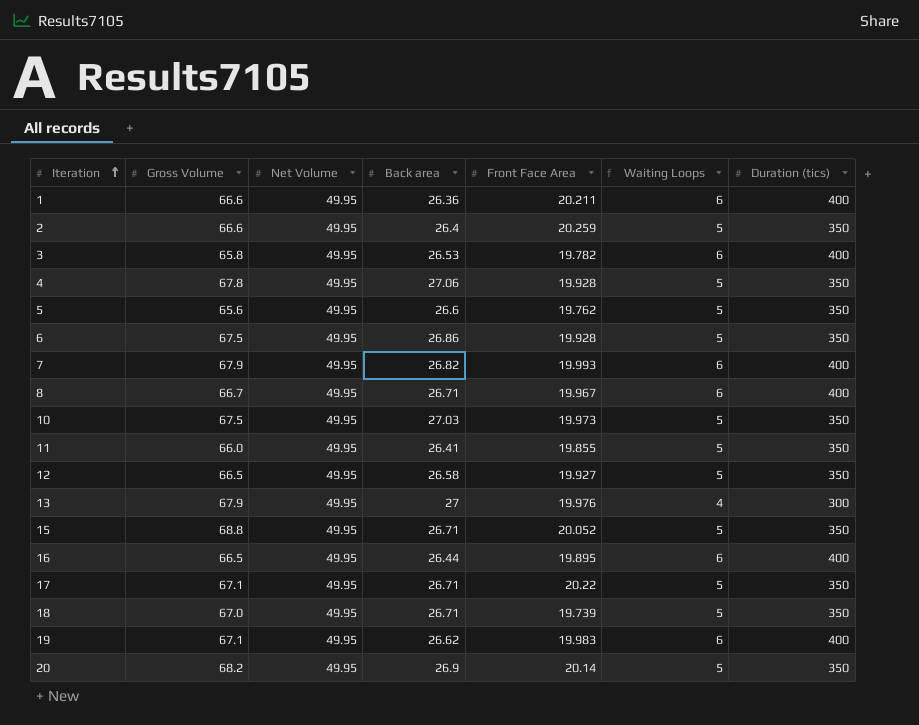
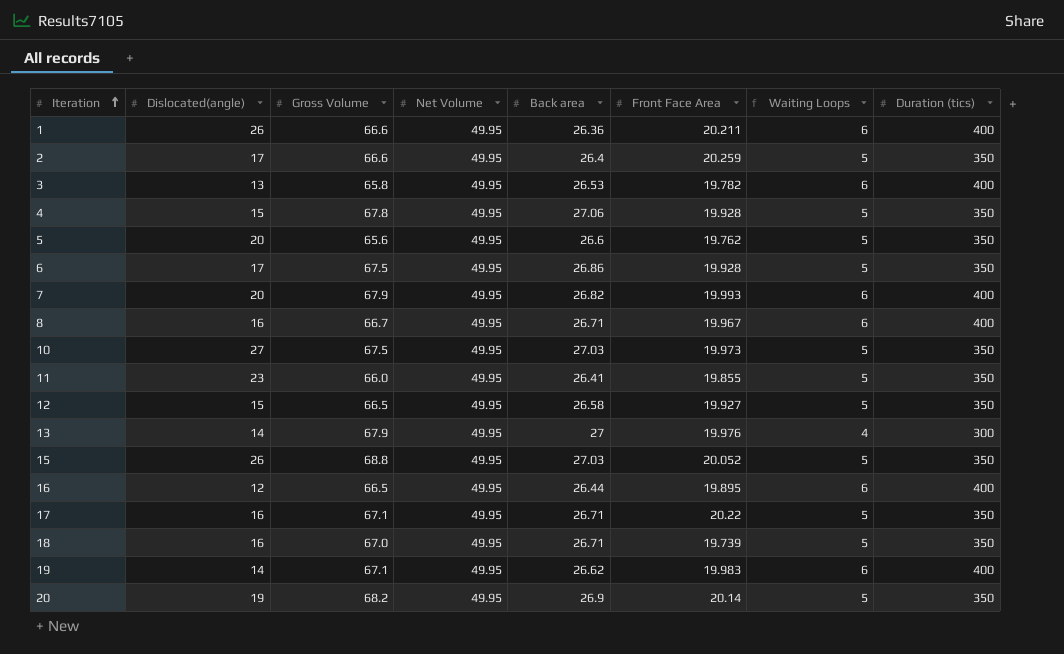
column Dislocated(angle) | position: none -> 2
15 | Back area: 26.71 -> 27.03

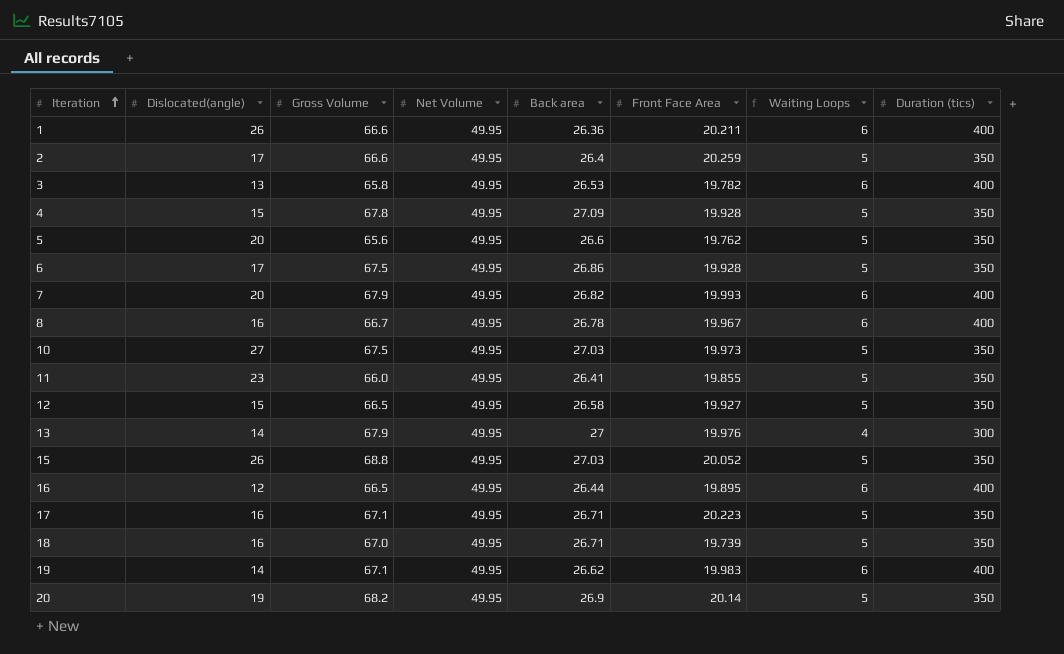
4 | Back area: 27.06 -> 27.09
8 | Back area: 26.71 -> 26.78
17 | Front Face Area: 20.22 -> 20.223

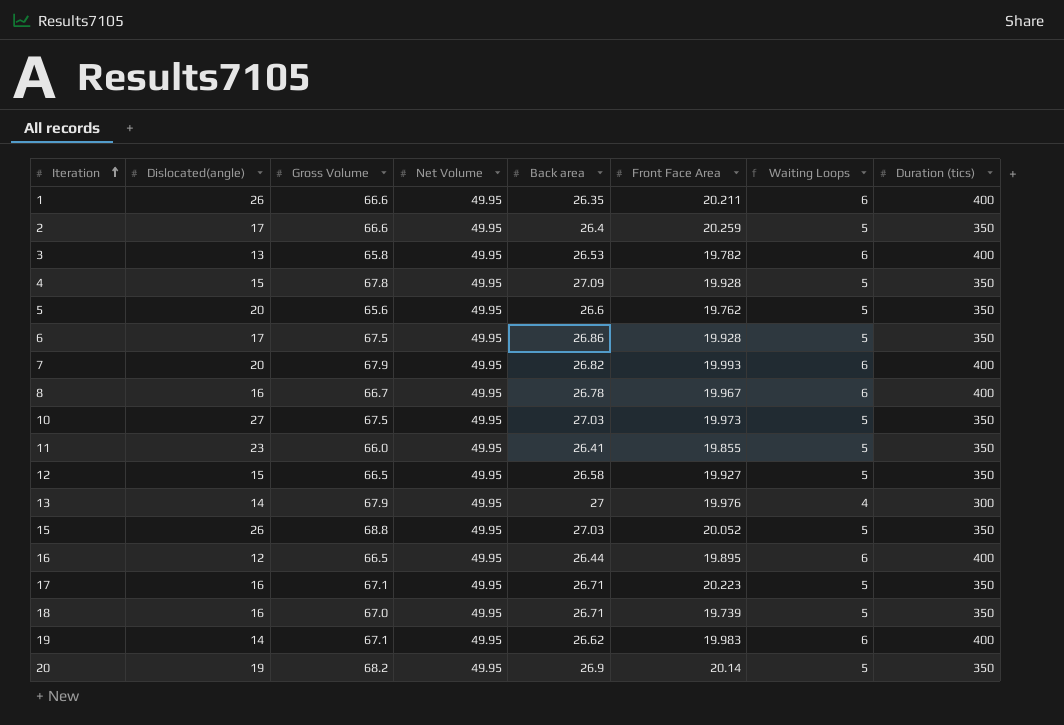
1 | Back area: 26.36 -> 26.35

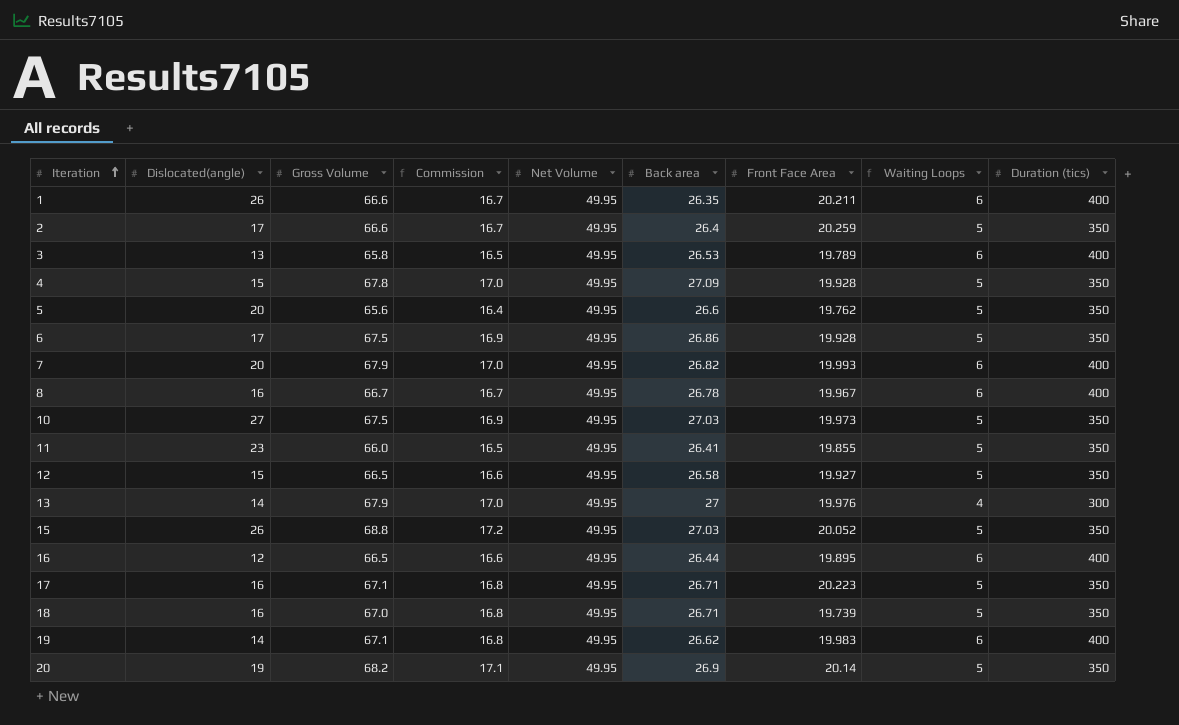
column Commission | formula: none -> [Gross Volume] * 0.25
3 | Front Face Area: 19.782 -> 19.789

